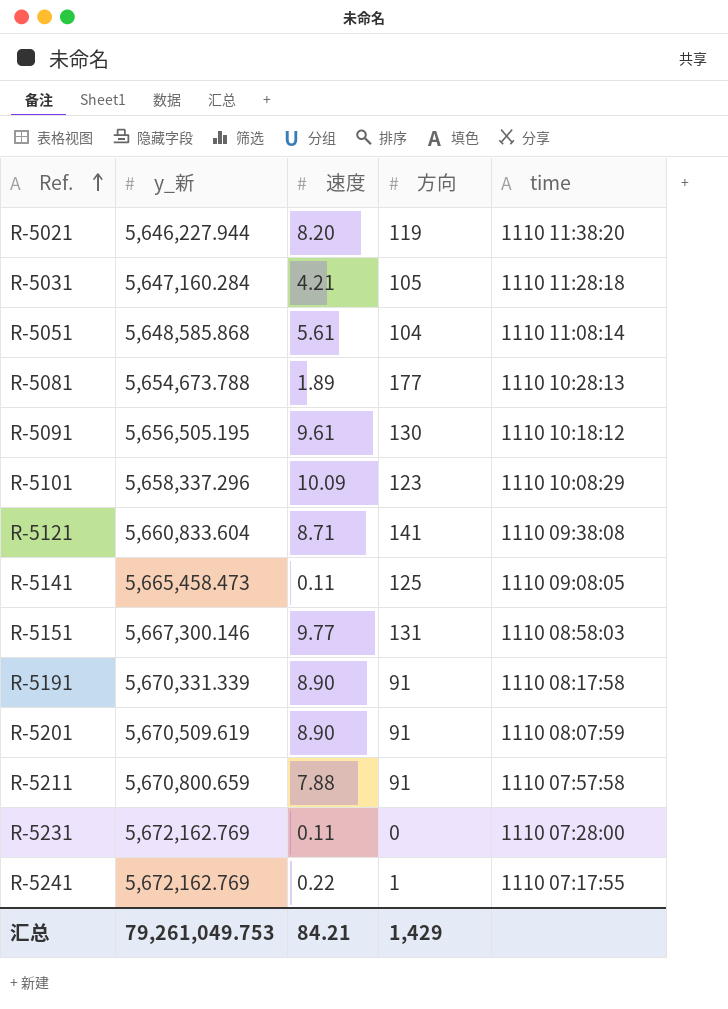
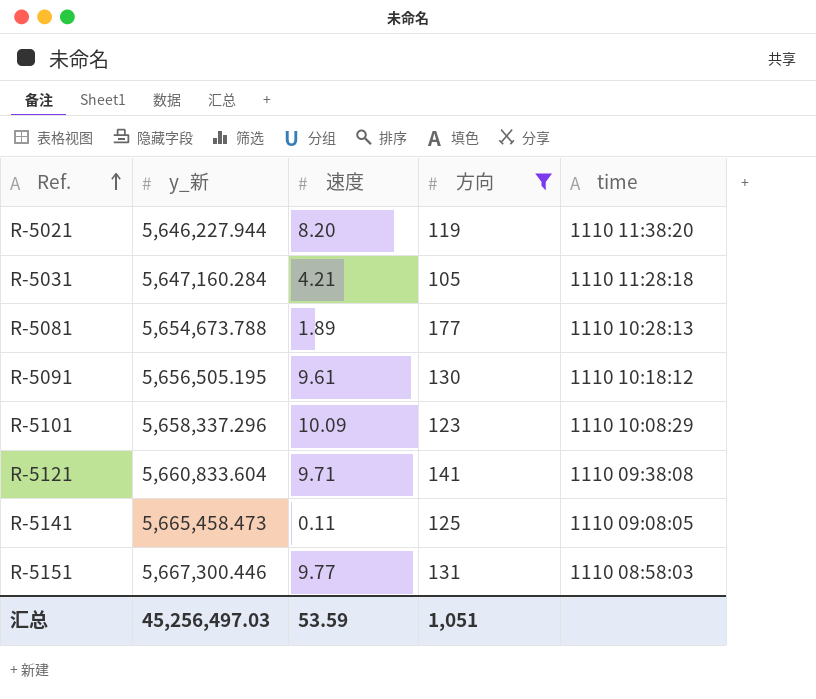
filter: none -> 方向 >= 105
R-5121 | 速度: 8.71 -> 9.71
R-5151 | y_新: 5,667,300.146 -> 5,667,300.446
汇总 | y_新: 79,261,049.753 -> 45,256,497.03
汇总 | 速度: 84.21 -> 53.59
汇总 | 方向: 1,429 -> 1,051

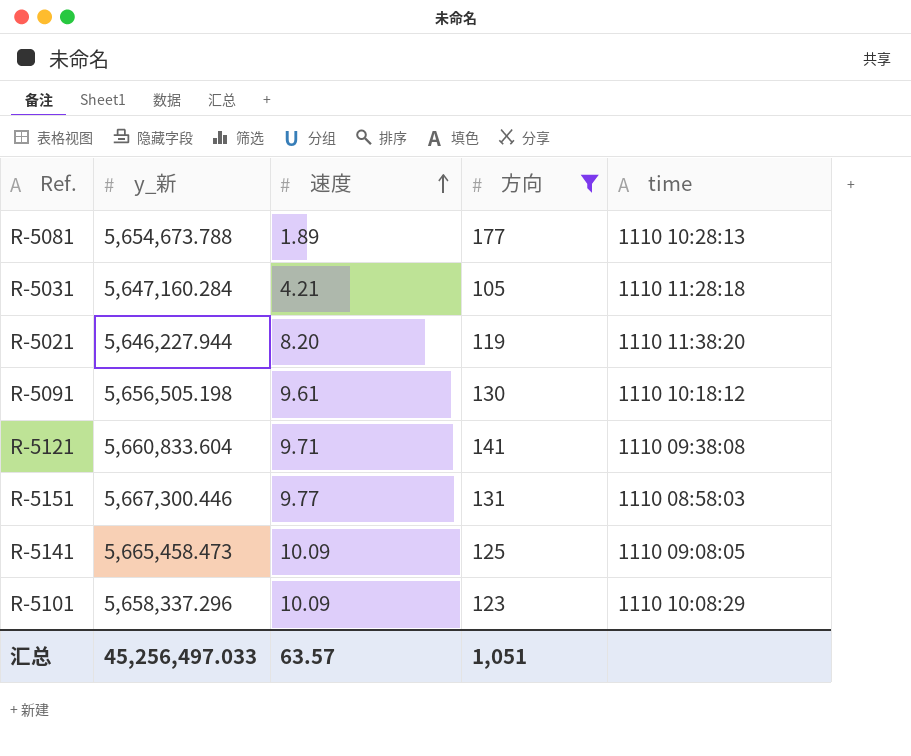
row order: Ref. ascending -> 速度 ascending
R-5091 | y_新: 5,656,505.195 -> 5,656,505.198
R-5141 | 速度: 0.11 -> 10.09
汇总 | y_新: 45,256,497.03 -> 45,256,497.033
汇总 | 速度: 53.59 -> 63.57

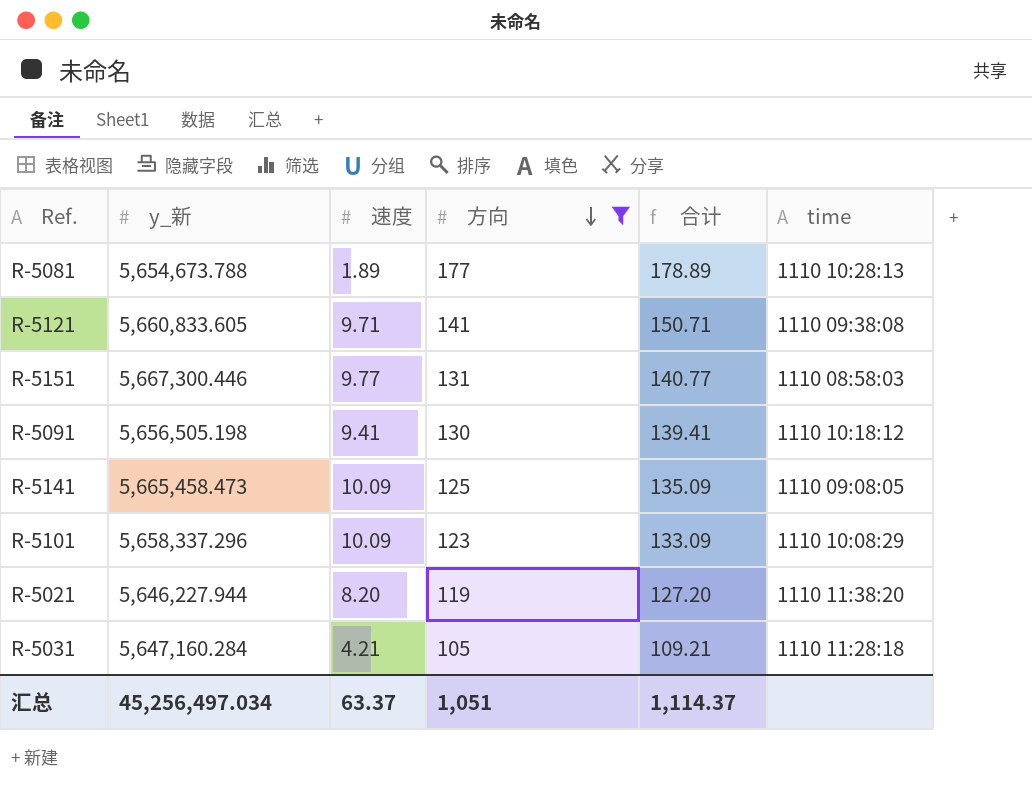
row order: 速度 ascending -> 方向 descending
column 合计 | formula: none -> [速度] + [方向]
R-5121 | y_新: 5,660,833.604 -> 5,660,833.605
R-5091 | 速度: 9.61 -> 9.41
汇总 | y_新: 45,256,497.033 -> 45,256,497.034
汇总 | 速度: 63.57 -> 63.37

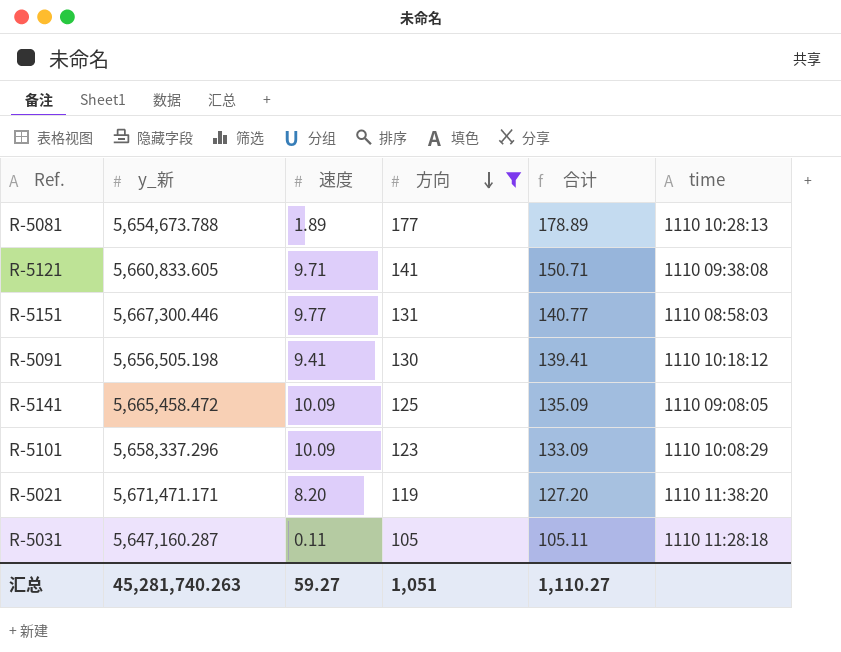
R-5141 | y_新: 5,665,458.473 -> 5,665,458.472
R-5021 | y_新: 5,646,227.944 -> 5,671,471.171
R-5031 | y_新: 5,647,160.284 -> 5,647,160.287
R-5031 | 速度: 4.21 -> 0.11
R-5031 | 合计: 109.21 -> 105.11
汇总 | y_新: 45,256,497.034 -> 45,281,740.263
汇总 | 速度: 63.37 -> 59.27
汇总 | 合计: 1,114.37 -> 1,110.27

